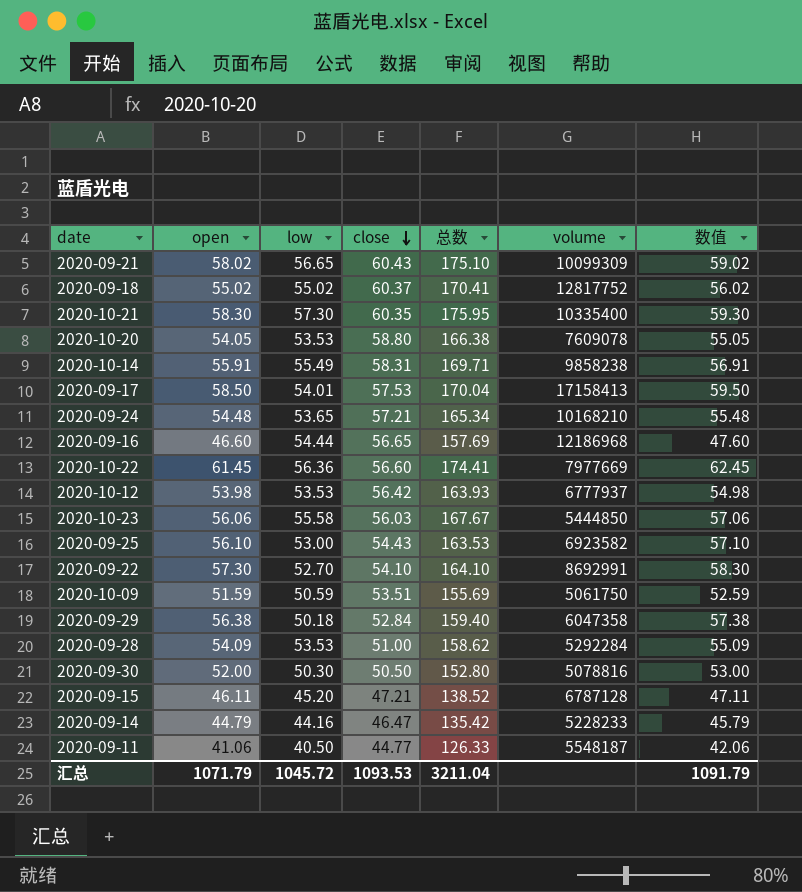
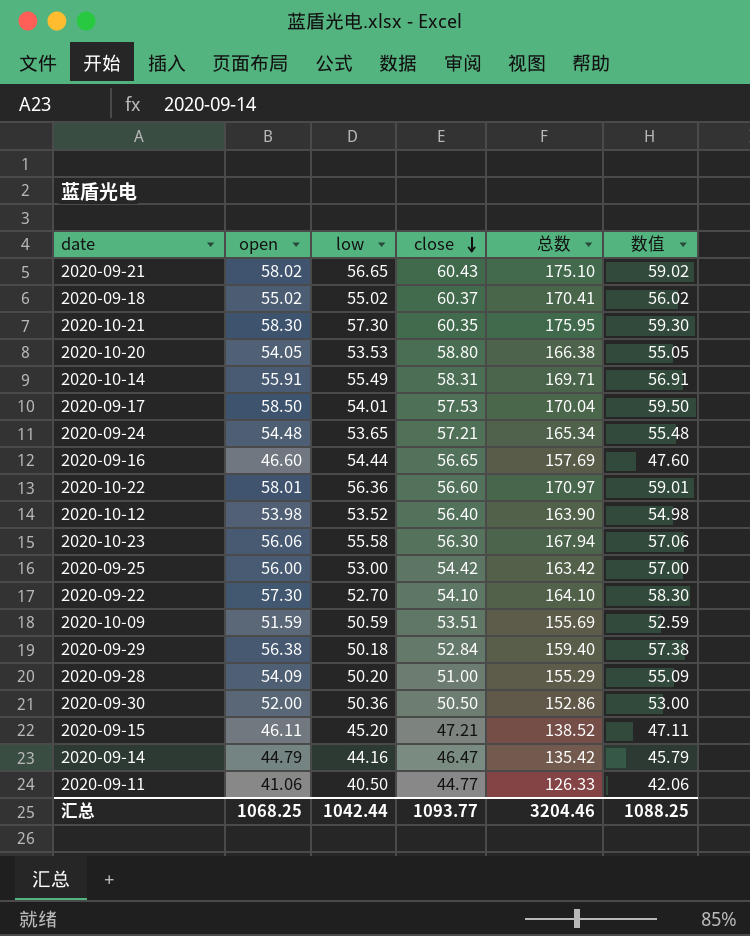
column volume | position: 6 -> none
2020-10-22 | open: 61.45 -> 58.01
2020-10-22 | 总数: 174.41 -> 170.97
2020-10-22 | 数值: 62.45 -> 59.01
2020-10-12 | low: 53.53 -> 53.52
2020-10-12 | close: 56.42 -> 56.40
2020-10-12 | 总数: 163.93 -> 163.90
2020-10-23 | close: 56.03 -> 56.30
2020-10-23 | 总数: 167.67 -> 167.94
2020-09-25 | open: 56.10 -> 56.00
2020-09-25 | close: 54.43 -> 54.42
2020-09-25 | 总数: 163.53 -> 163.42
2020-09-25 | 数值: 57.10 -> 57.00
2020-09-28 | low: 53.53 -> 50.20
2020-09-28 | 总数: 158.62 -> 155.29
2020-09-30 | low: 50.30 -> 50.36
2020-09-30 | 总数: 152.80 -> 152.86
汇总 | open: 1071.79 -> 1068.25
汇总 | low: 1045.72 -> 1042.44
汇总 | close: 1093.53 -> 1093.77
汇总 | 总数: 3211.04 -> 3204.46
汇总 | 数值: 1091.79 -> 1088.25

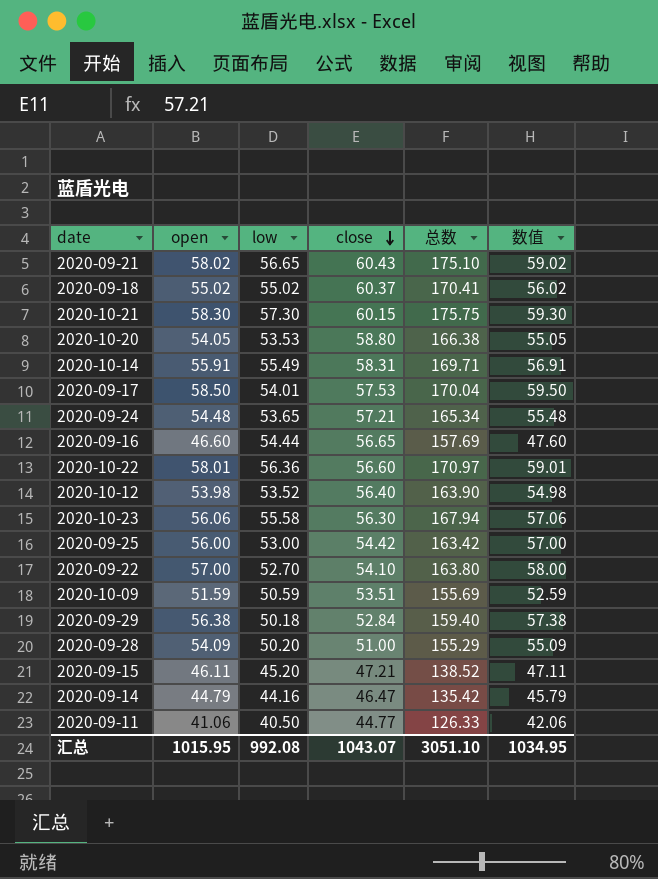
row 2020-09-30: 52.00 | 50.36 | 50.50 | 152.86 | 53.00 -> none
2020-10-21 | close: 60.35 -> 60.15
2020-10-21 | 总数: 175.95 -> 175.75
2020-09-22 | open: 57.30 -> 57.00
2020-09-22 | 总数: 164.10 -> 163.80
2020-09-22 | 数值: 58.30 -> 58.00
汇总 | open: 1068.25 -> 1015.95
汇总 | low: 1042.44 -> 992.08
汇总 | close: 1093.77 -> 1043.07
汇总 | 总数: 3204.46 -> 3051.10
汇总 | 数值: 1088.25 -> 1034.95

